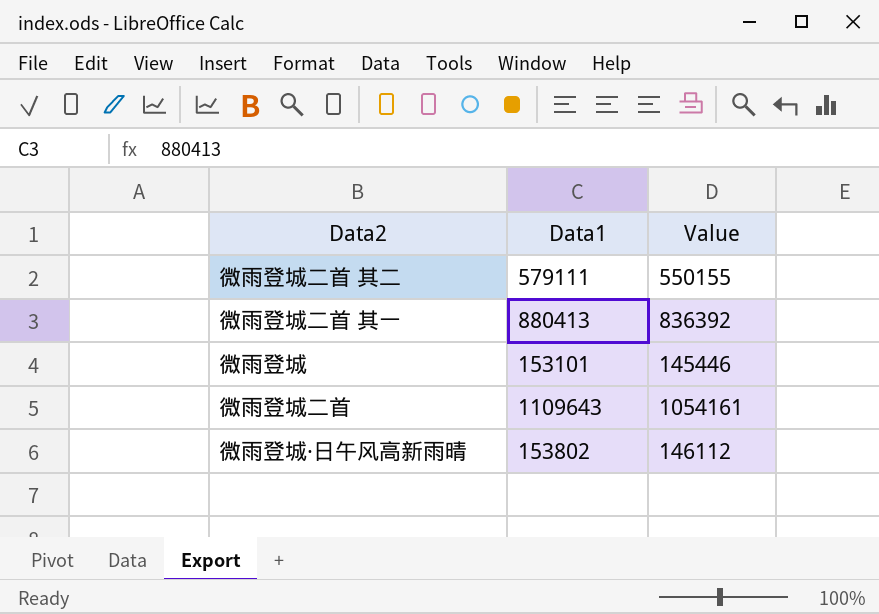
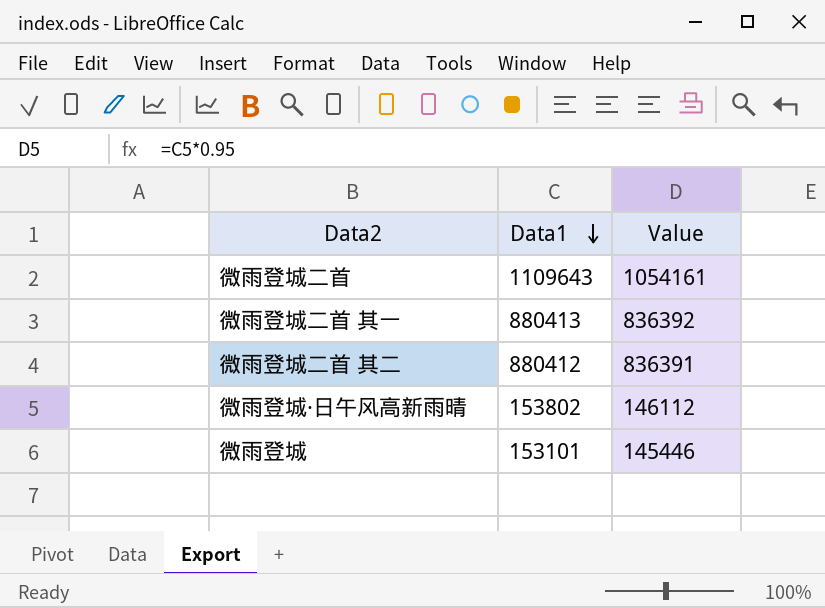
row order: none -> Data1 descending
微雨登城二首 其二 | Data1: 579111 -> 880412
微雨登城二首 其二 | Value: 550155 -> 836391

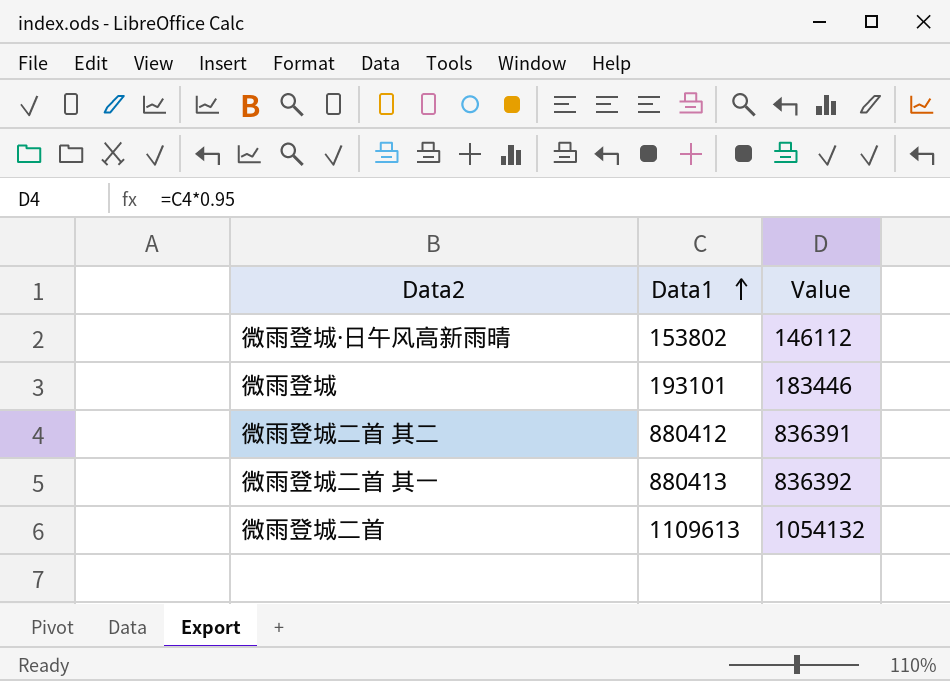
row order: Data1 descending -> Data1 ascending
微雨登城 | Data1: 153101 -> 193101
微雨登城 | Value: 145446 -> 183446
微雨登城二首 | Data1: 1109643 -> 1109613
微雨登城二首 | Value: 1054161 -> 1054132

